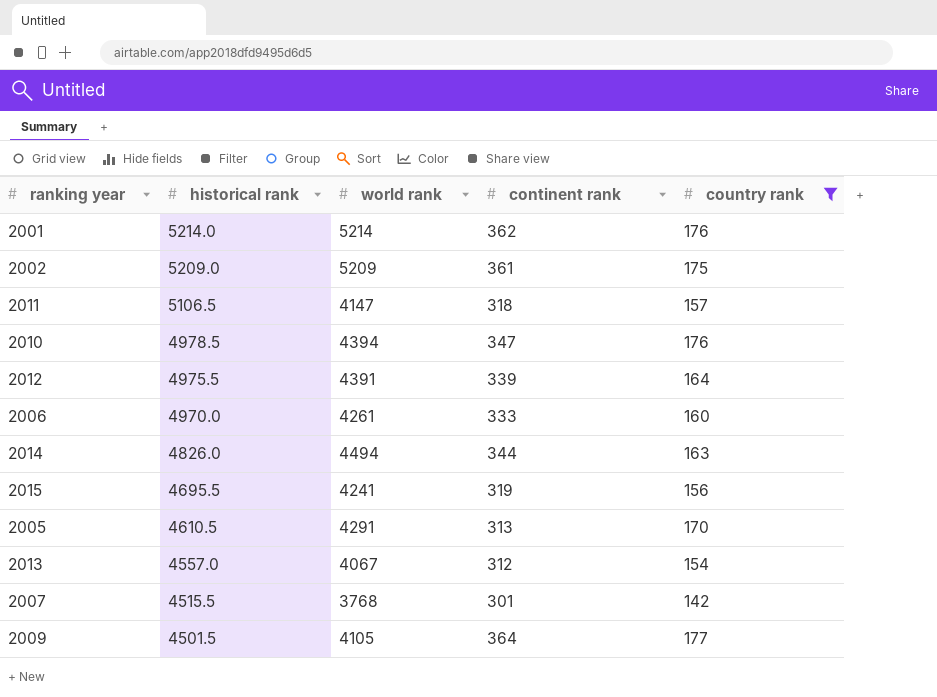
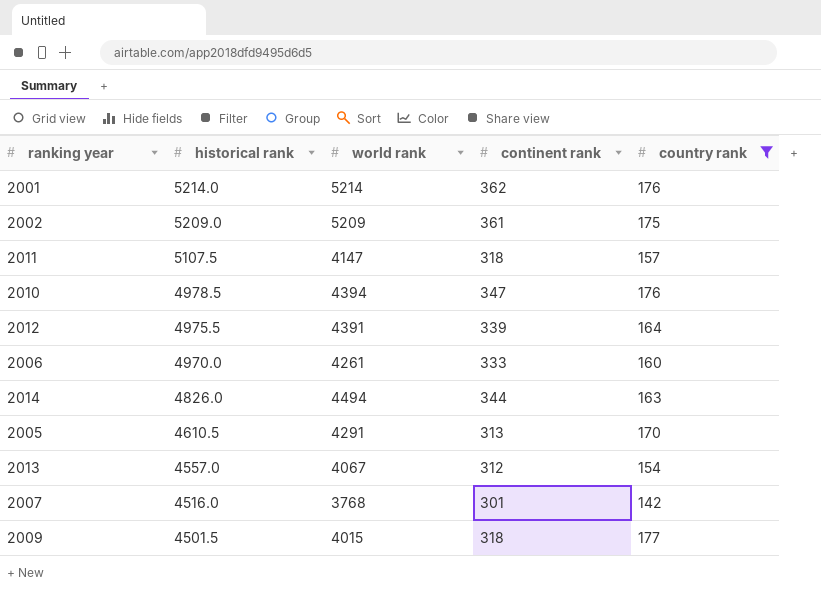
row 2015: 4695.5 | 4241 | 319 | 156 -> none
2011 | historical rank: 5106.5 -> 5107.5
2007 | historical rank: 4515.5 -> 4516.0
2009 | world rank: 4105 -> 4015
2009 | continent rank: 364 -> 318

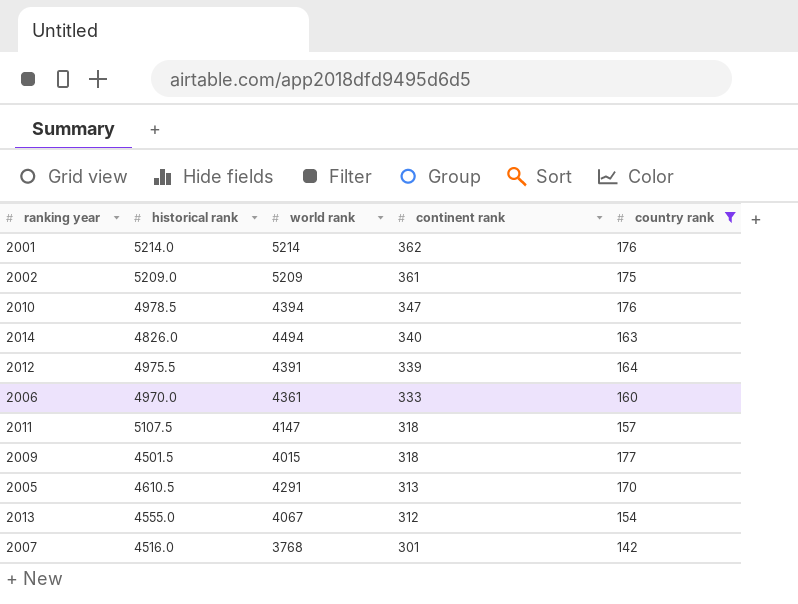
row order: historical rank descending -> continent rank descending
2014 | continent rank: 344 -> 340
2006 | world rank: 4261 -> 4361
2013 | historical rank: 4557.0 -> 4555.0

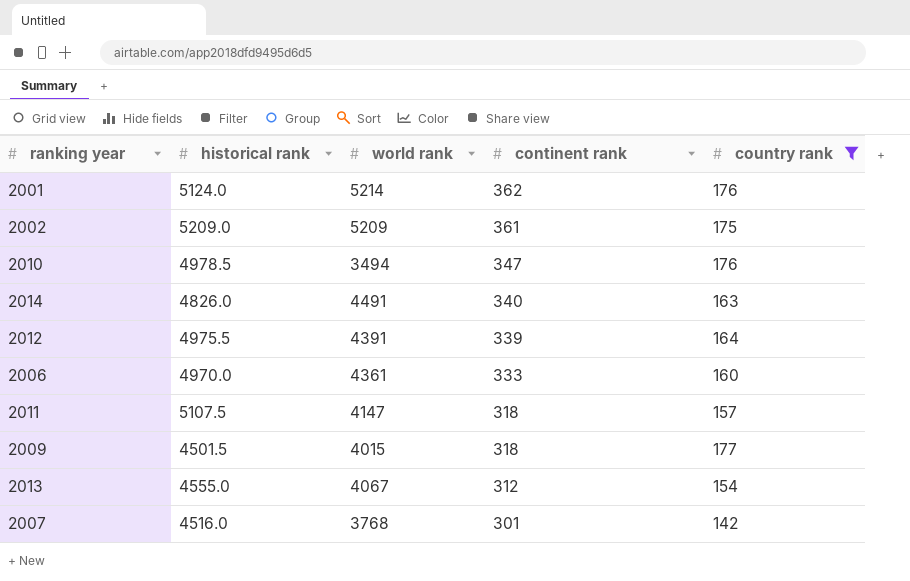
row 2005: 4610.5 | 4291 | 313 | 170 -> none
2001 | historical rank: 5214.0 -> 5124.0
2010 | world rank: 4394 -> 3494
2014 | world rank: 4494 -> 4491

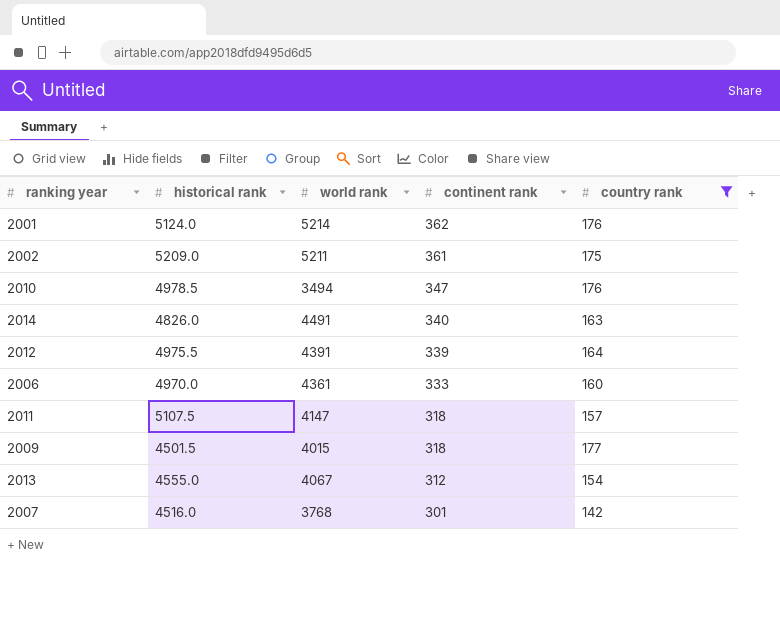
2002 | world rank: 5209 -> 5211

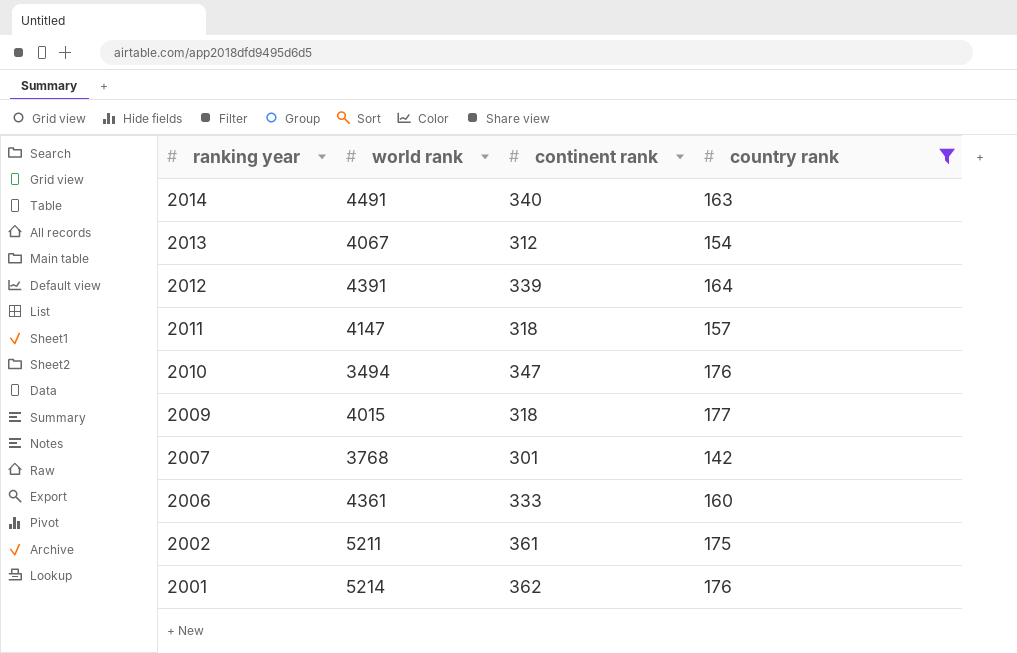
row order: continent rank descending -> ranking year descending
column historical rank | position: 2 -> none

